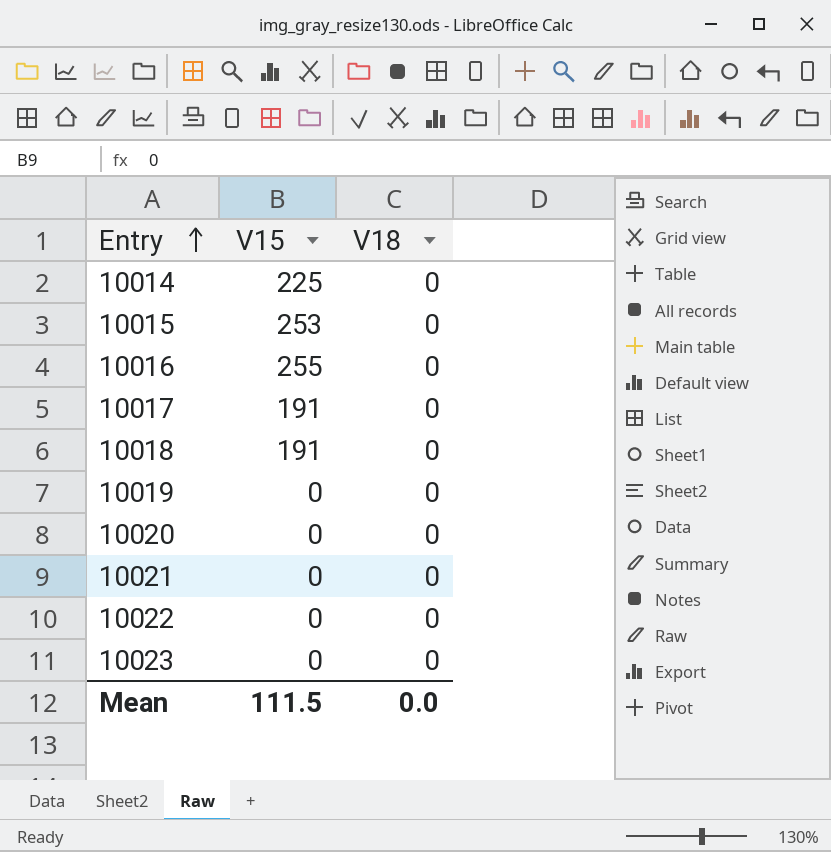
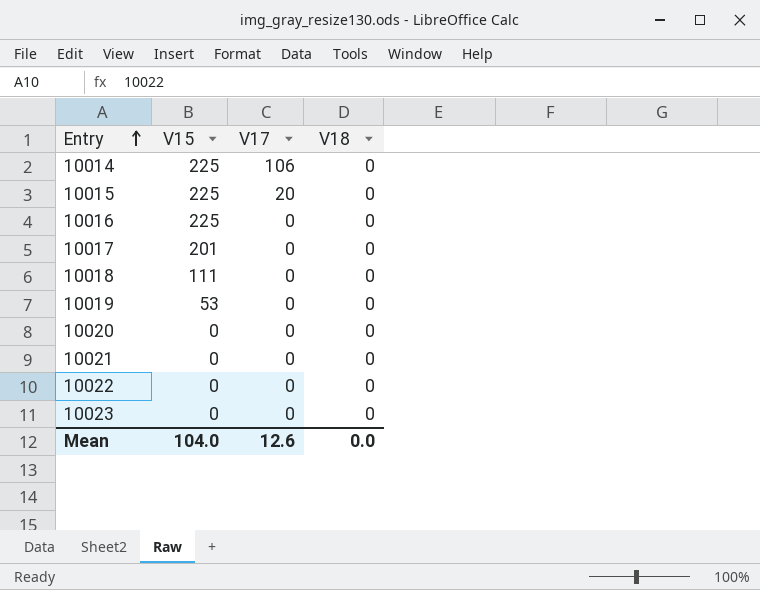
column V17 | position: none -> 3
10015 | V15: 253 -> 225
10016 | V15: 255 -> 225
10017 | V15: 191 -> 201
10018 | V15: 191 -> 111
10019 | V15: 0 -> 53
Mean | V15: 111.5 -> 104.0

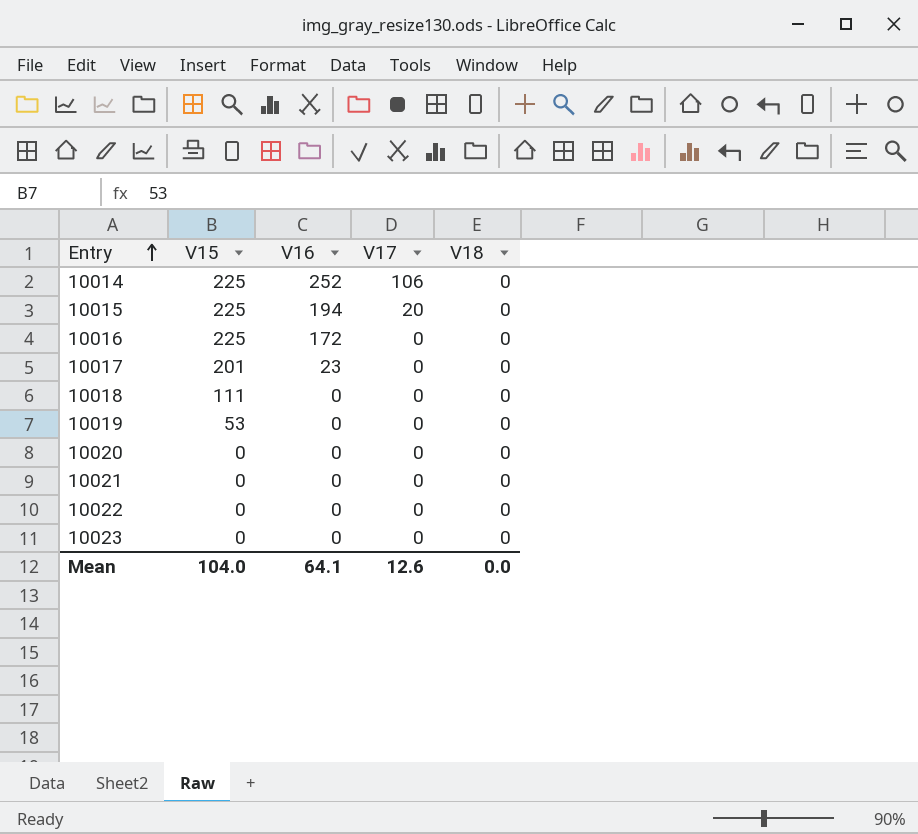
column V16 | position: none -> 3

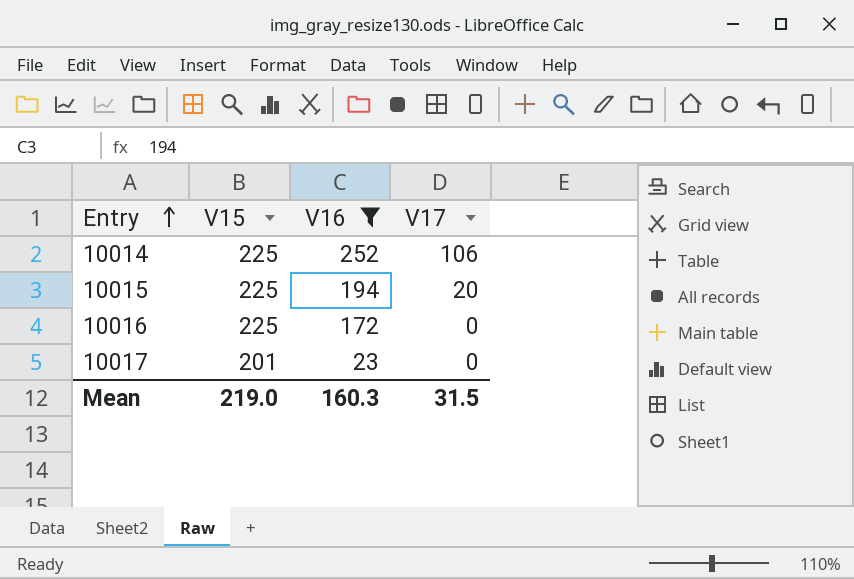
filter: none -> V16 != 0
column V18 | position: 5 -> none
Mean | V15: 104.0 -> 219.0
Mean | V16: 64.1 -> 160.3
Mean | V17: 12.6 -> 31.5

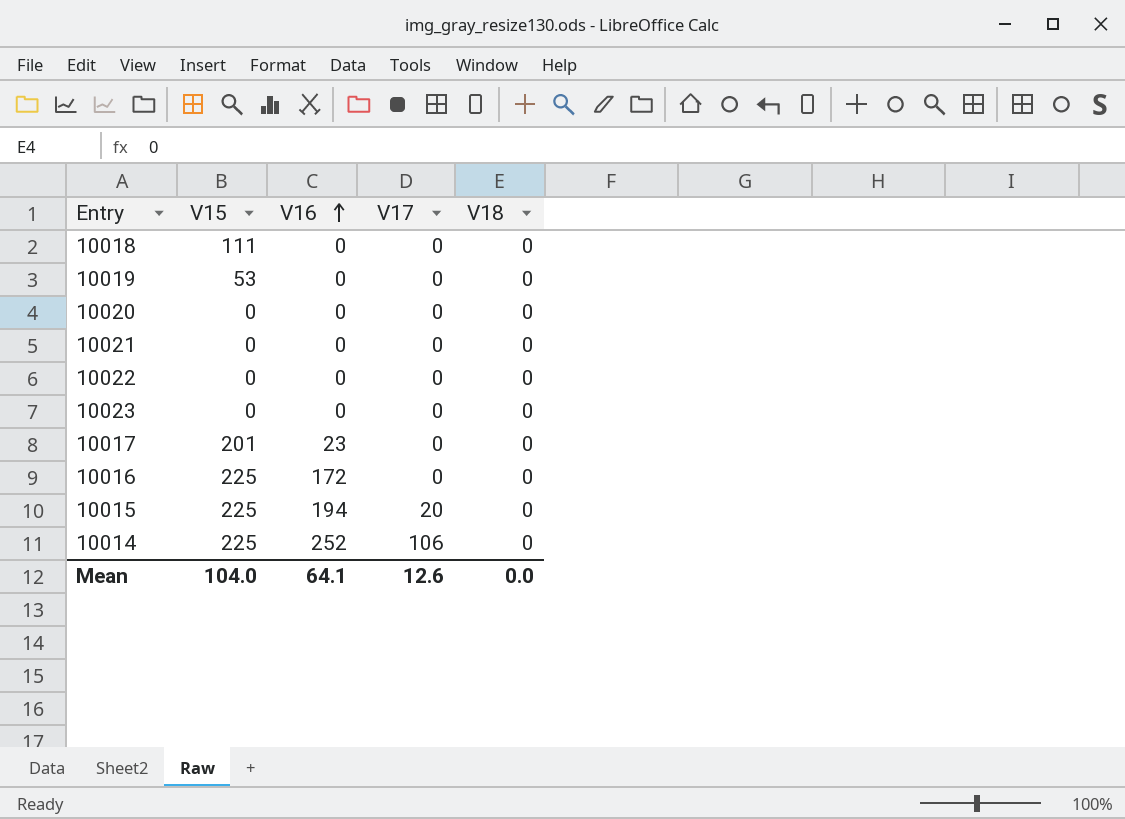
filter: V16 != 0 -> none
row order: Entry ascending -> V16 ascending
column V18 | position: none -> 5
Mean | V15: 219.0 -> 104.0
Mean | V16: 160.3 -> 64.1
Mean | V17: 31.5 -> 12.6

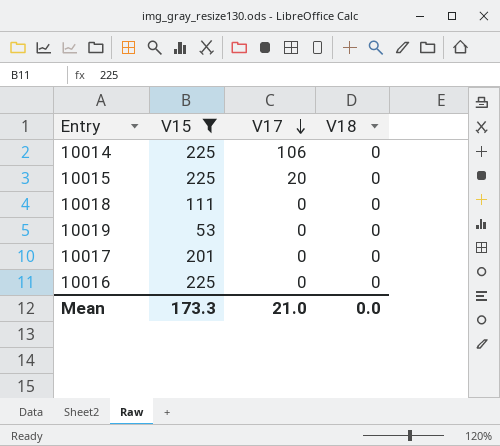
filter: none -> V15 != 0
row order: V16 ascending -> V17 descending
column V16 | position: 3 -> none
Mean | V15: 104.0 -> 173.3
Mean | V17: 12.6 -> 21.0

